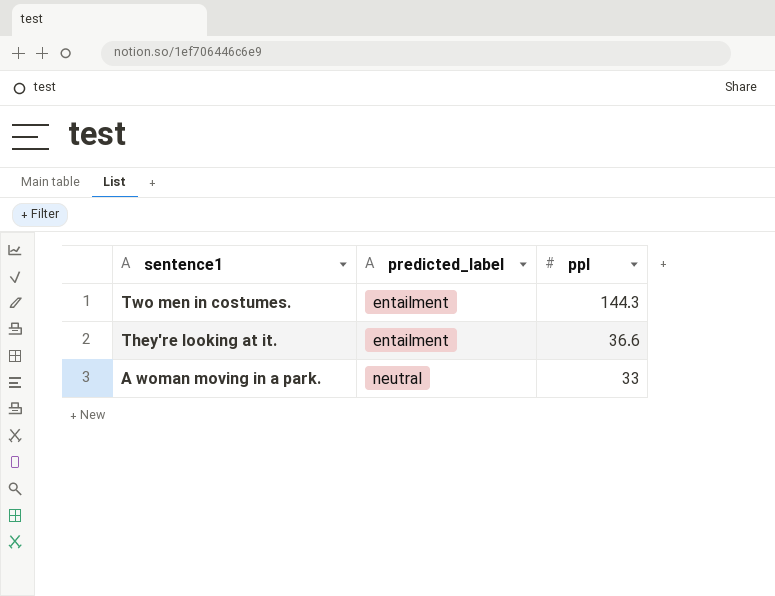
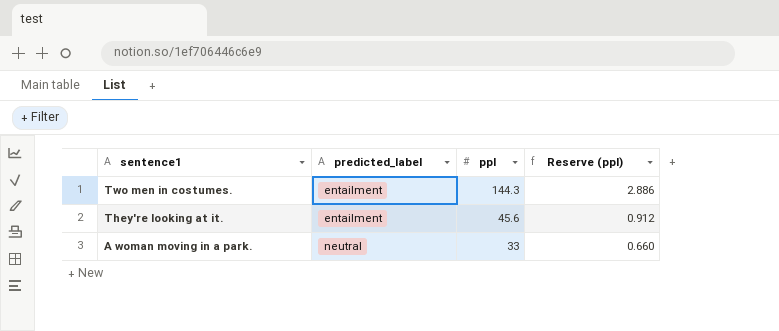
column Reserve (ppl) | formula: none -> [ppl] * 0.02
They're looking at it. | ppl: 36.6 -> 45.6

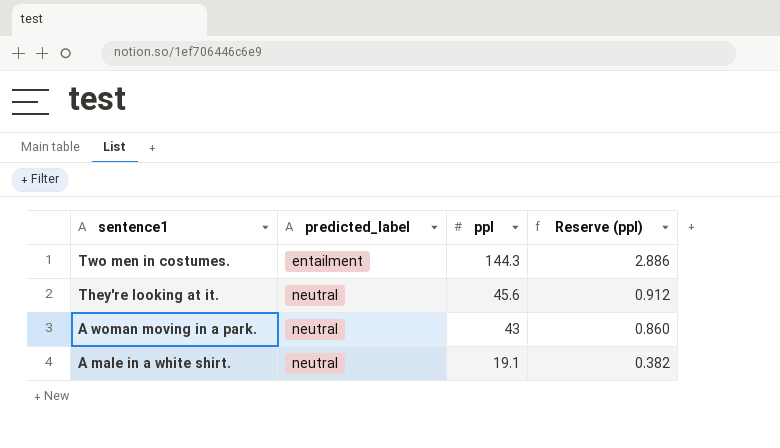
They're looking at it. | predicted_label: entailment -> neutral
A woman moving in a park. | ppl: 33 -> 43
A woman moving in a park. | Reserve (ppl): 0.660 -> 0.860
row A male in a white shirt.: none -> neutral | 19.1 | 0.382

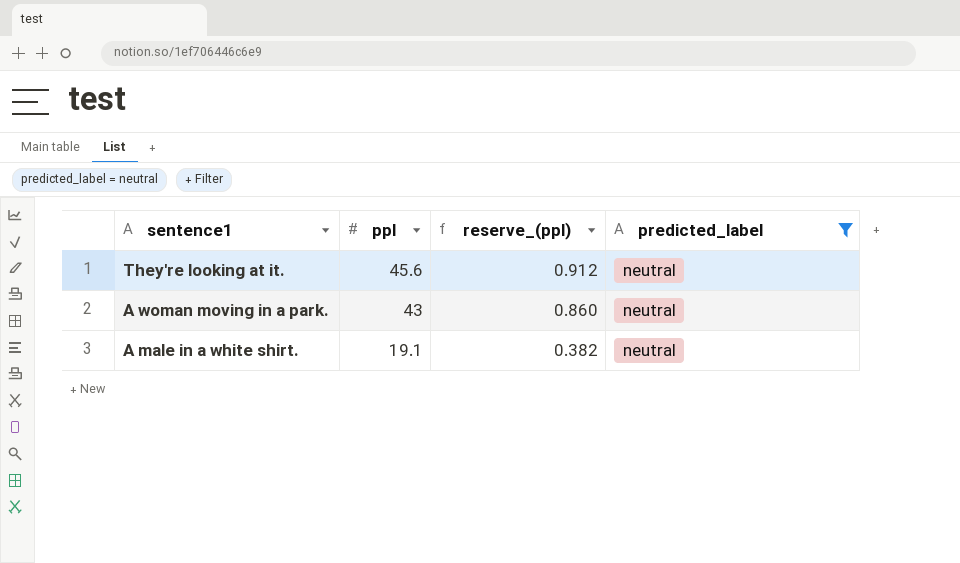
filter: none -> predicted_label = neutral
column name: Reserve (ppl) -> reserve_(ppl)
column predicted_label | position: 2 -> 4

